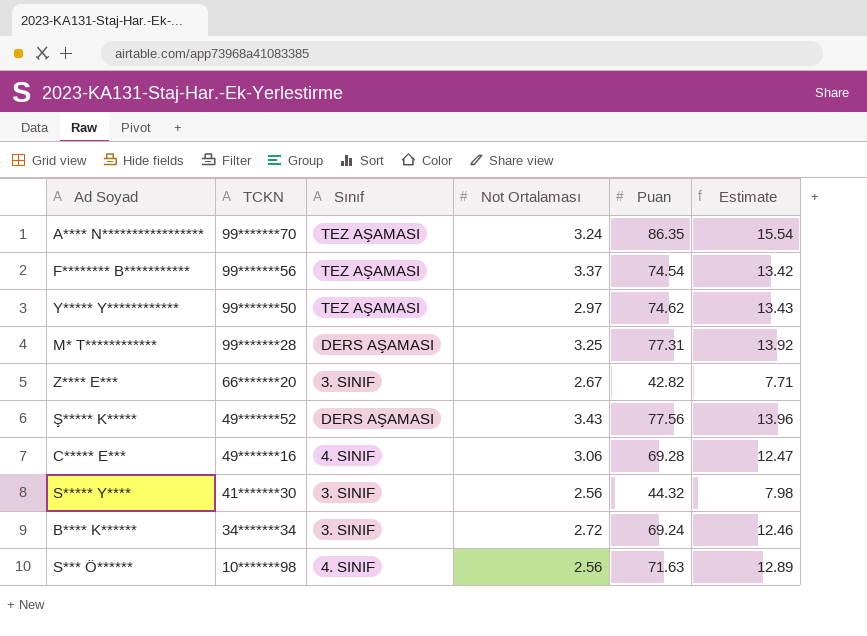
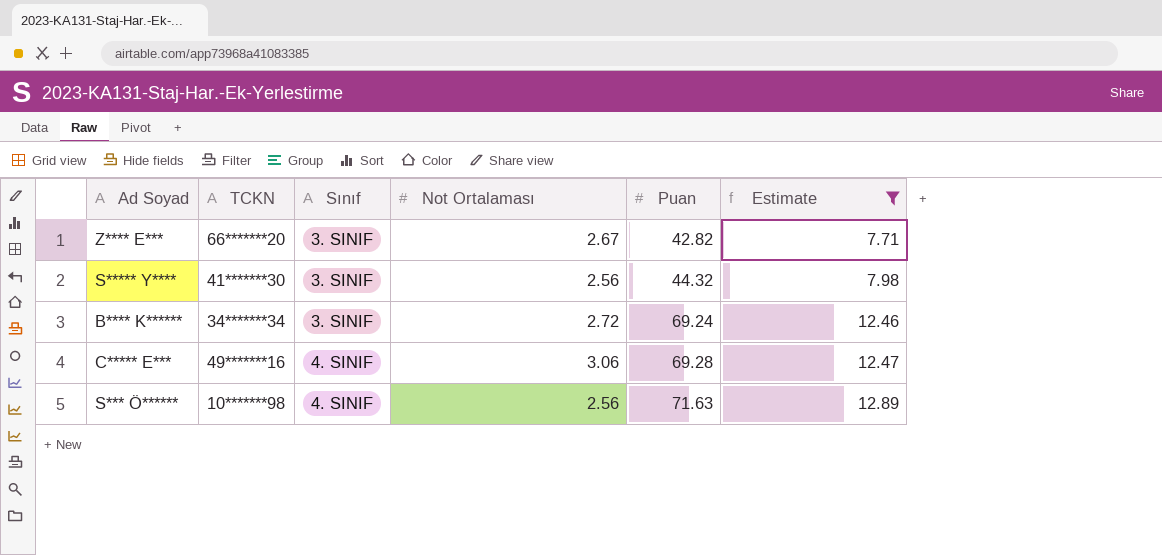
filter: none -> Estimate <= 12.89
row order: TCKN descending -> Sınıf ascending

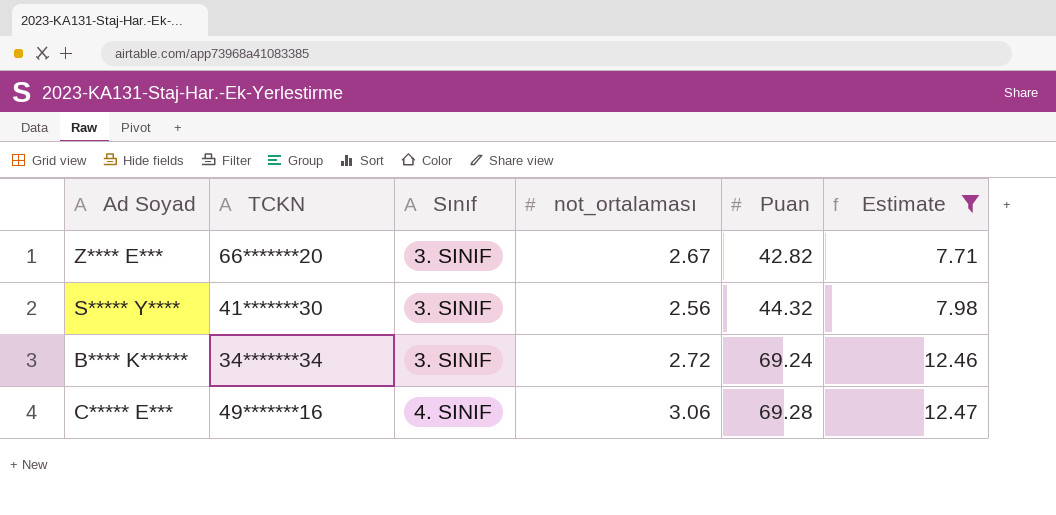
column name: Not Ortalaması -> not_ortalaması
row S*** Ö******: 10*******98 | 4. SINIF | 2.56 | 71.63 | 12.89 -> none

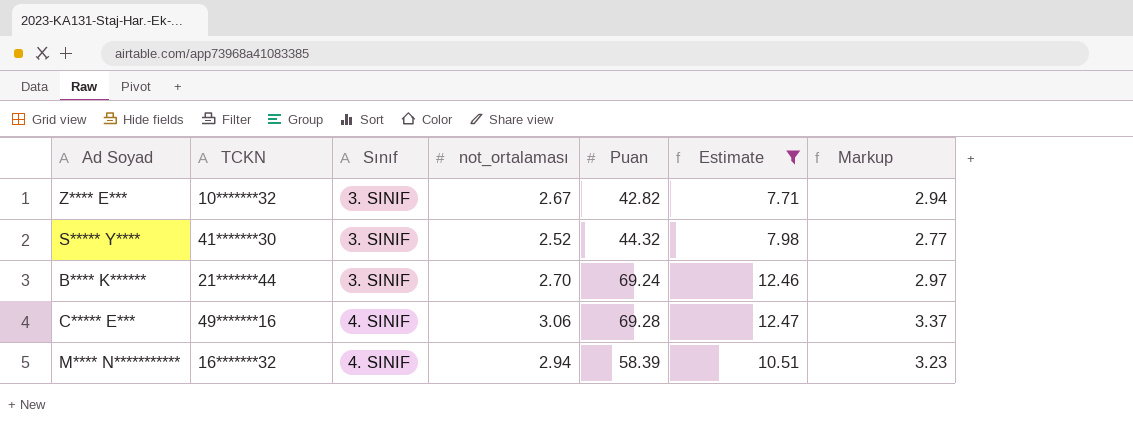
column Markup | formula: none -> [not_ortalaması] * 1.1
Z**** E*** | TCKN: 66*******20 -> 10*******32
S***** Y**** | not_ortalaması: 2.56 -> 2.52
B**** K****** | TCKN: 34*******34 -> 21*******44
B**** K****** | not_ortalaması: 2.72 -> 2.70
row M**** N***********: none -> 16*******32 | 4. SINIF | 2.94 | 58.39 | 10.51 | 3.23

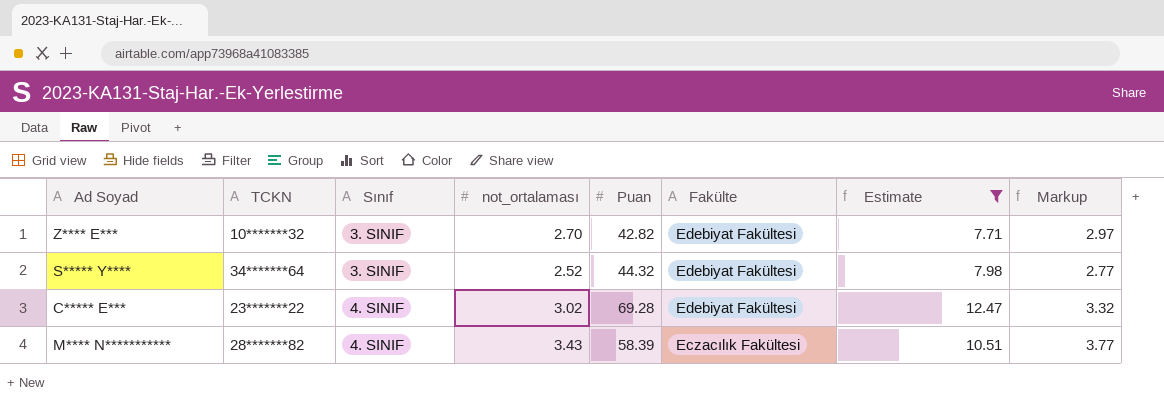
column Fakülte | position: none -> 6
row B**** K******: 21*******44 | 3. SINIF | 2.70 | 69.24 | 12.46 | 2.97 -> none
Z**** E*** | not_ortalaması: 2.67 -> 2.70
Z**** E*** | Markup: 2.94 -> 2.97
S***** Y**** | TCKN: 41*******30 -> 34*******64
C***** E*** | TCKN: 49*******16 -> 23*******22
C***** E*** | not_ortalaması: 3.06 -> 3.02
C***** E*** | Markup: 3.37 -> 3.32
M**** N*********** | TCKN: 16*******32 -> 28*******82
M**** N*********** | not_ortalaması: 2.94 -> 3.43
M**** N*********** | Markup: 3.23 -> 3.77

